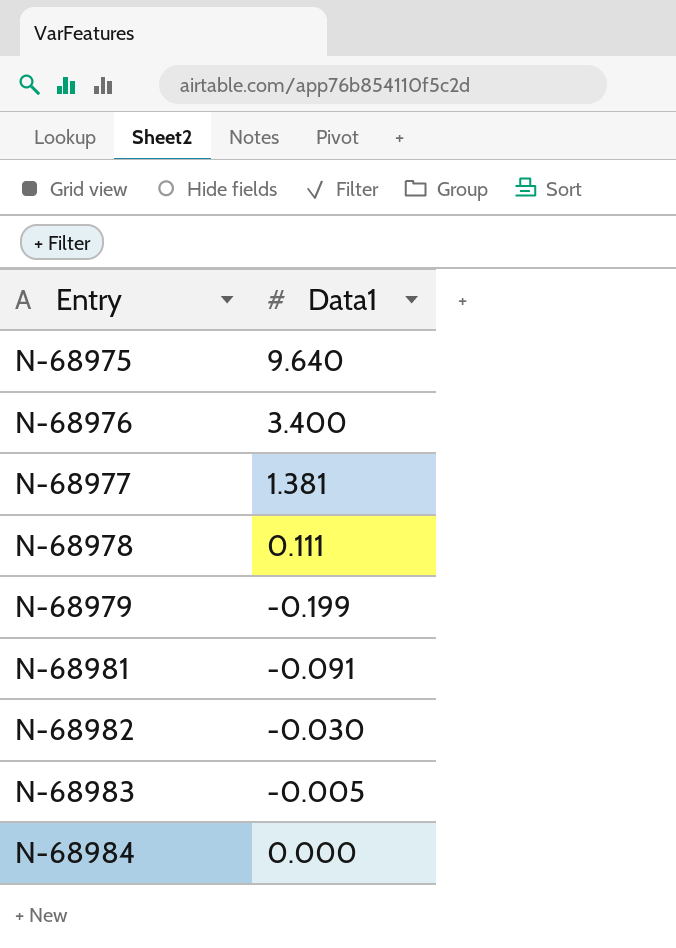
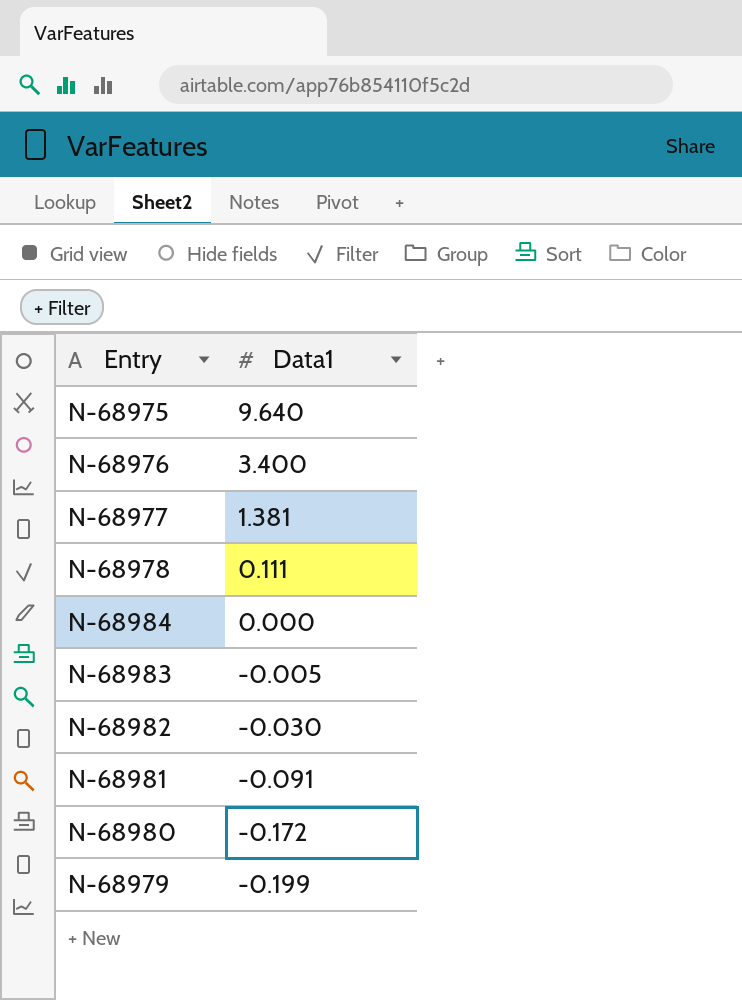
row order: Entry ascending -> Data1 descending
row N-68980: none -> -0.172

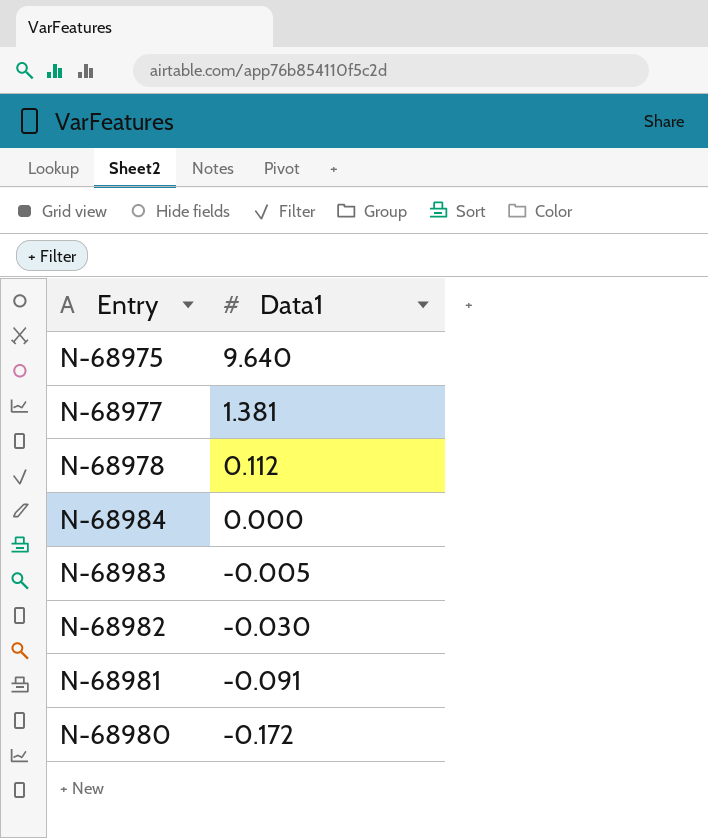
row N-68976: 3.400 -> none
row N-68979: -0.199 -> none
N-68978 | Data1: 0.111 -> 0.112

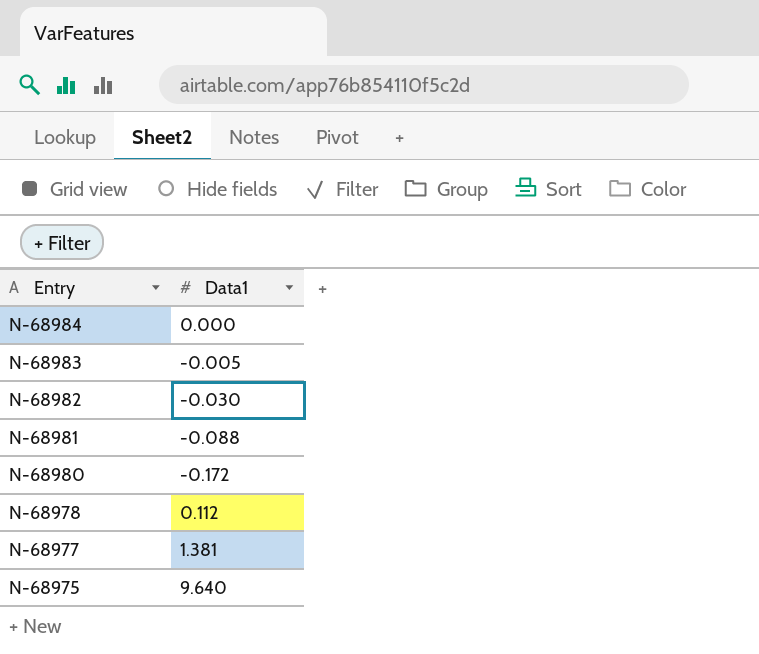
row order: Data1 descending -> Entry descending
N-68981 | Data1: -0.091 -> -0.088

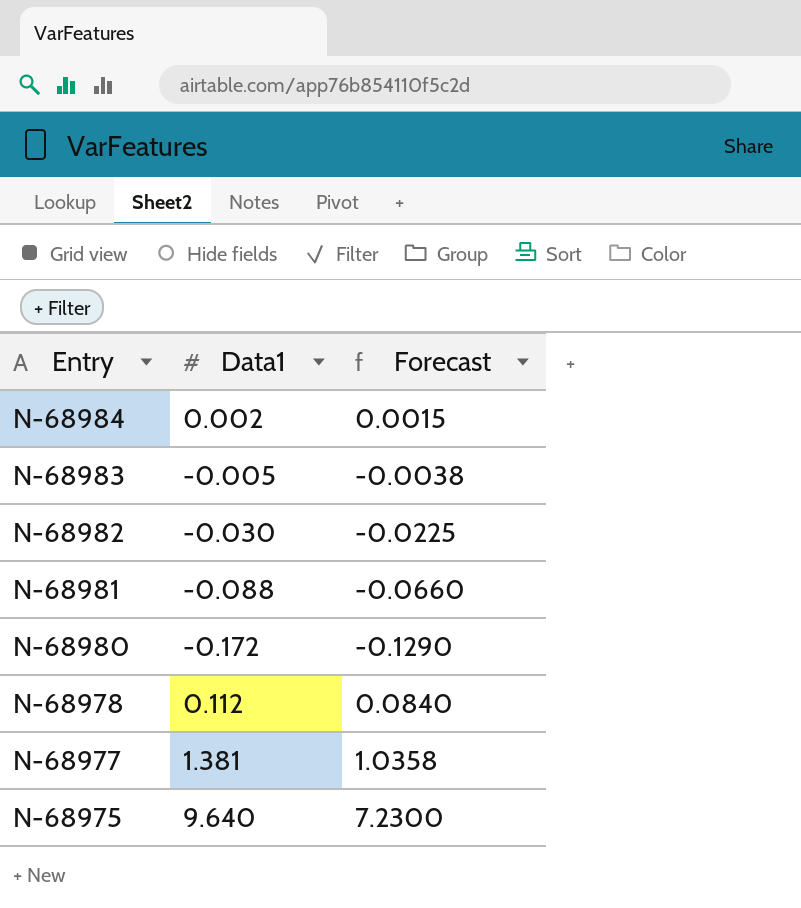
column Forecast | formula: none -> [Data1] * 0.75
N-68984 | Data1: 0.000 -> 0.002

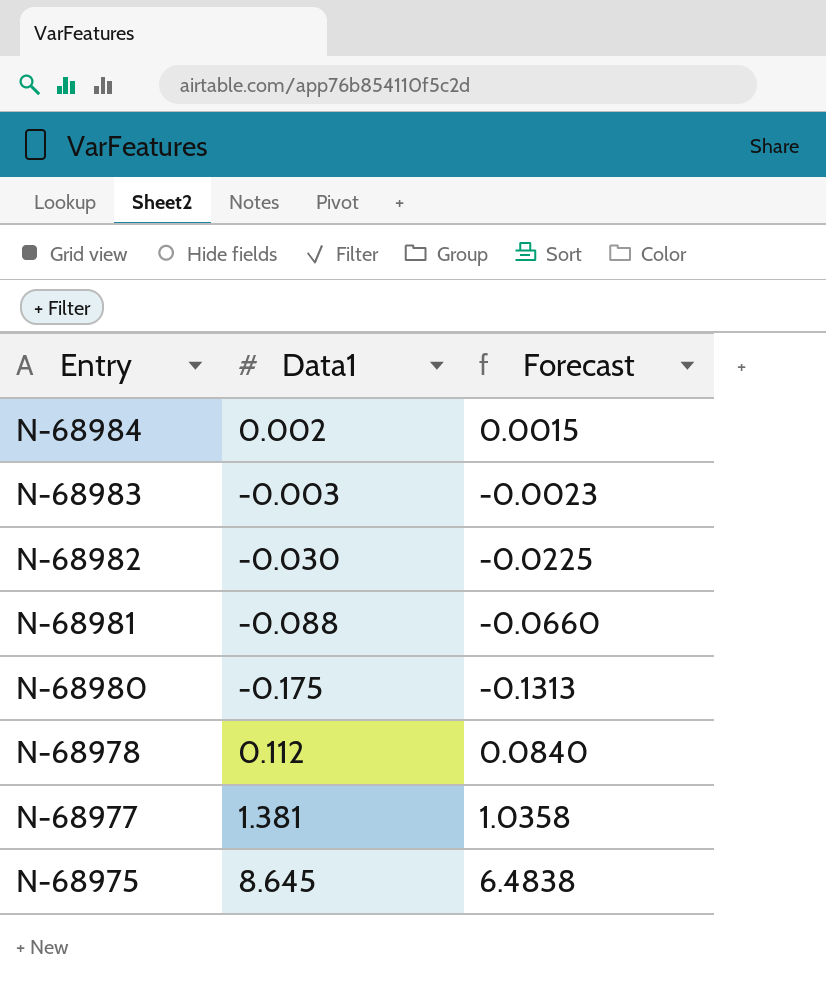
N-68983 | Data1: -0.005 -> -0.003
N-68983 | Forecast: -0.0038 -> -0.0023
N-68980 | Data1: -0.172 -> -0.175
N-68980 | Forecast: -0.1290 -> -0.1313
N-68975 | Data1: 9.640 -> 8.645
N-68975 | Forecast: 7.2300 -> 6.4838

